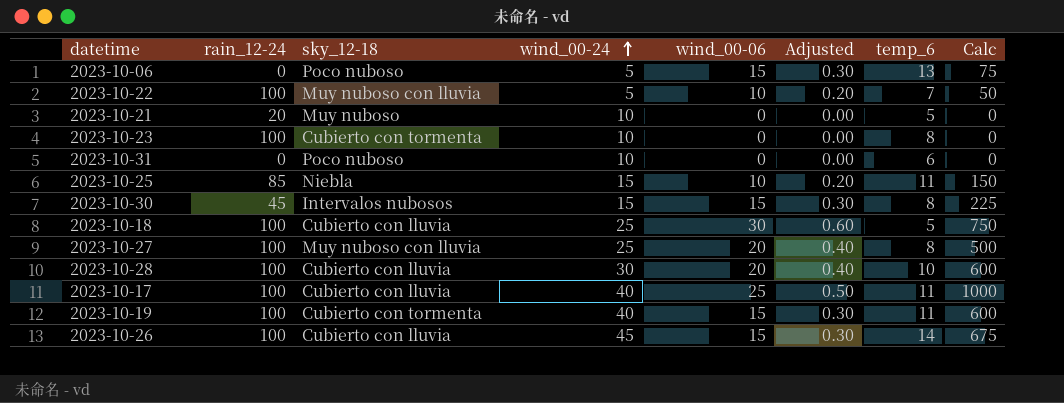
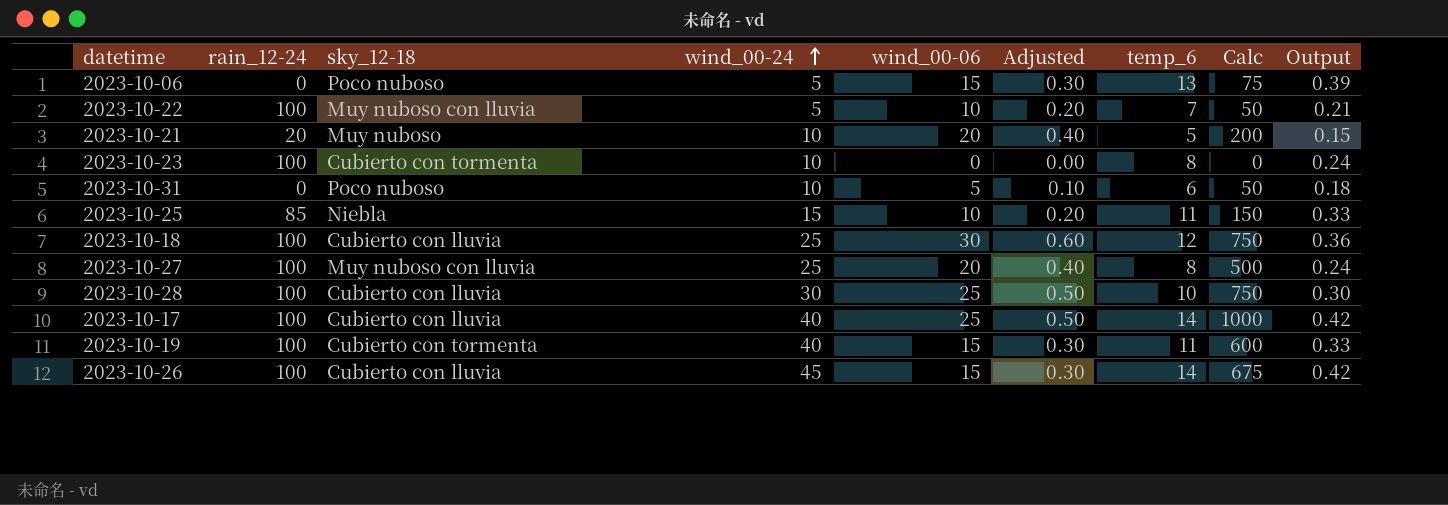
column Output | formula: none -> [temp_6] * 0.03
row 2023-10-30: 45 | Intervalos nubosos | 15 | 15 | 0.30 | 8 | 225 -> none
2023-10-21 | wind_00-06: 0 -> 20
2023-10-21 | Adjusted: 0.00 -> 0.40
2023-10-21 | Calc: 0 -> 200
2023-10-31 | wind_00-06: 0 -> 5
2023-10-31 | Adjusted: 0.00 -> 0.10
2023-10-31 | Calc: 0 -> 50
2023-10-18 | temp_6: 5 -> 12
2023-10-28 | wind_00-06: 20 -> 25
2023-10-28 | Adjusted: 0.40 -> 0.50
2023-10-28 | Calc: 600 -> 750
2023-10-17 | temp_6: 11 -> 14

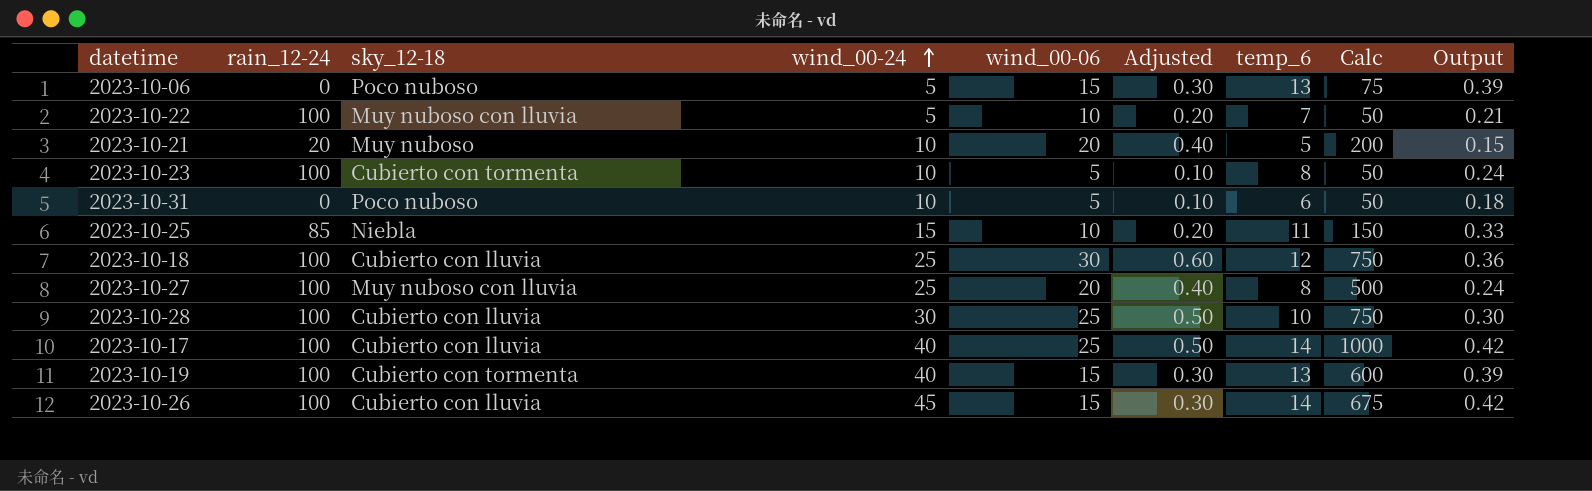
2023-10-23 | wind_00-06: 0 -> 5
2023-10-23 | Adjusted: 0.00 -> 0.10
2023-10-23 | Calc: 0 -> 50
2023-10-19 | temp_6: 11 -> 13
2023-10-19 | Output: 0.33 -> 0.39

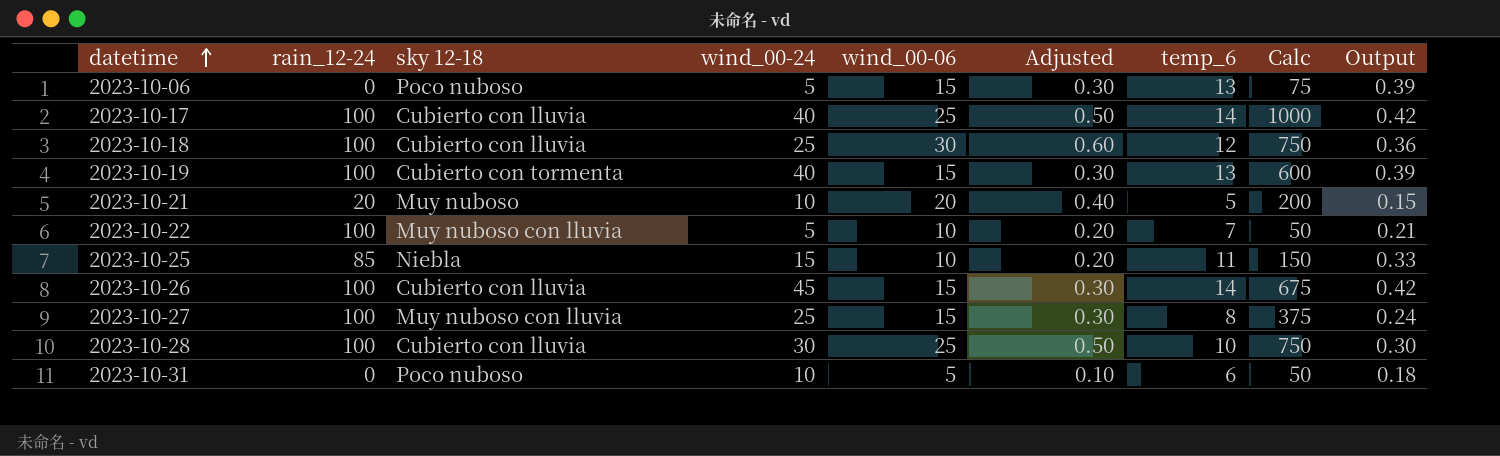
row order: wind_00-24 ascending -> datetime ascending
column name: sky_12-18 -> sky 12-18
row 2023-10-23: 100 | Cubierto con tormenta | 10 | 5 | 0.10 | 8 | 50 | 0.24 -> none
2023-10-27 | wind_00-06: 20 -> 15
2023-10-27 | Adjusted: 0.40 -> 0.30
2023-10-27 | Calc: 500 -> 375

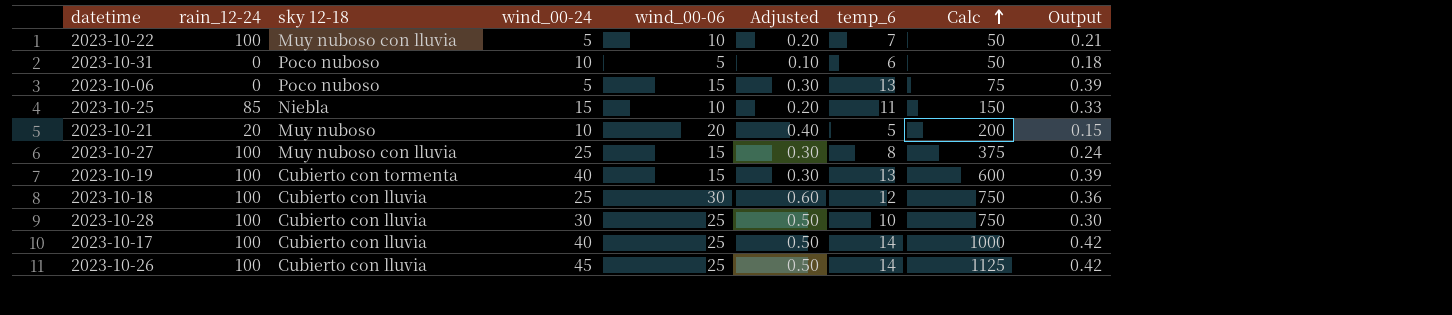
row order: datetime ascending -> Calc ascending
2023-10-26 | wind_00-06: 15 -> 25
2023-10-26 | Adjusted: 0.30 -> 0.50
2023-10-26 | Calc: 675 -> 1125

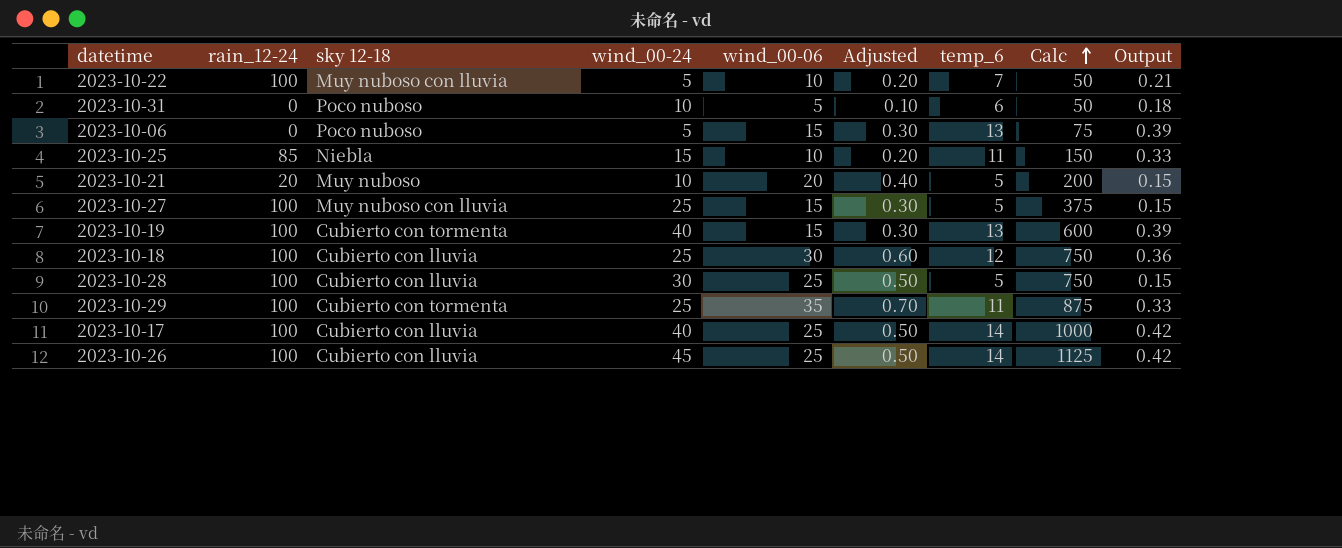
2023-10-27 | temp_6: 8 -> 5
2023-10-27 | Output: 0.24 -> 0.15
2023-10-28 | temp_6: 10 -> 5
2023-10-28 | Output: 0.30 -> 0.15
row 2023-10-29: none -> 100 | Cubierto con tormenta | 25 | 35 | 0.70 | 11 | 875 | 0.33

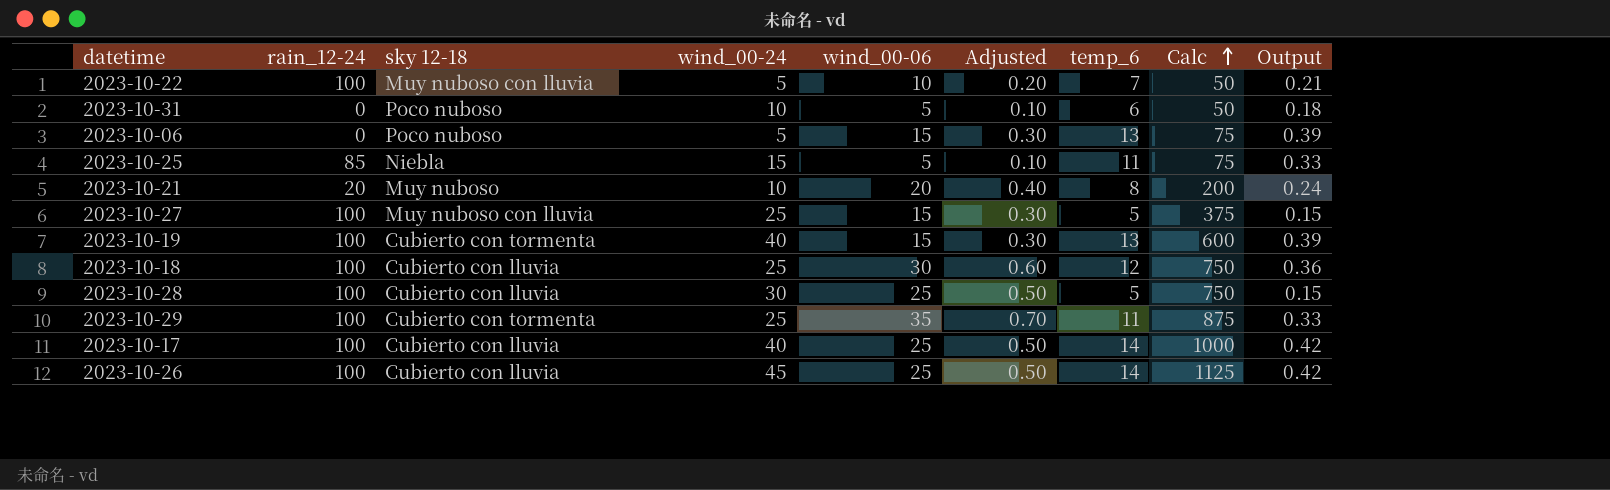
2023-10-25 | wind_00-06: 10 -> 5
2023-10-25 | Adjusted: 0.20 -> 0.10
2023-10-25 | Calc: 150 -> 75
2023-10-21 | temp_6: 5 -> 8
2023-10-21 | Output: 0.15 -> 0.24

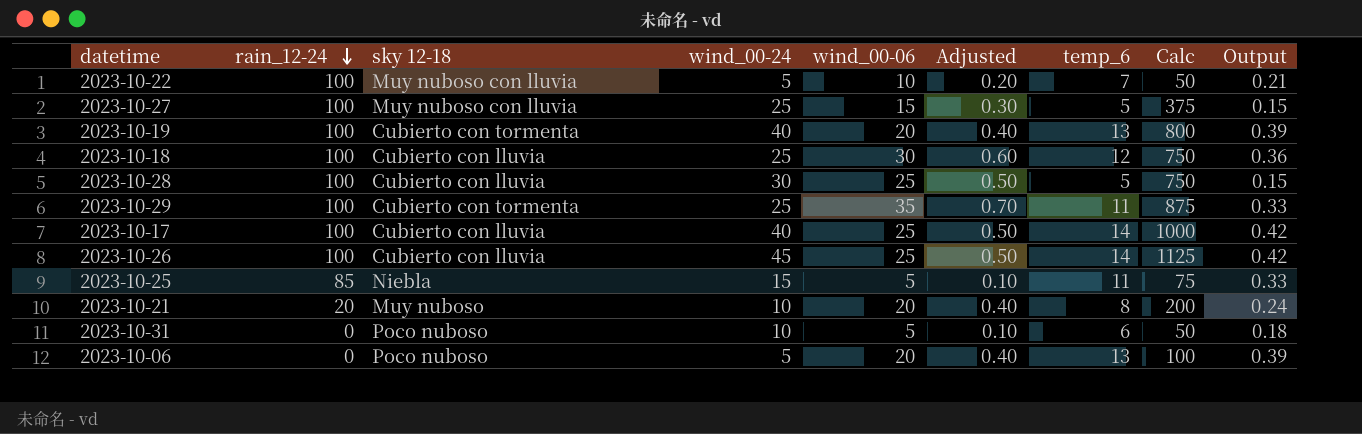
row order: Calc ascending -> rain_12-24 descending
2023-10-19 | wind_00-06: 15 -> 20
2023-10-19 | Adjusted: 0.30 -> 0.40
2023-10-19 | Calc: 600 -> 800
2023-10-06 | wind_00-06: 15 -> 20
2023-10-06 | Adjusted: 0.30 -> 0.40
2023-10-06 | Calc: 75 -> 100

